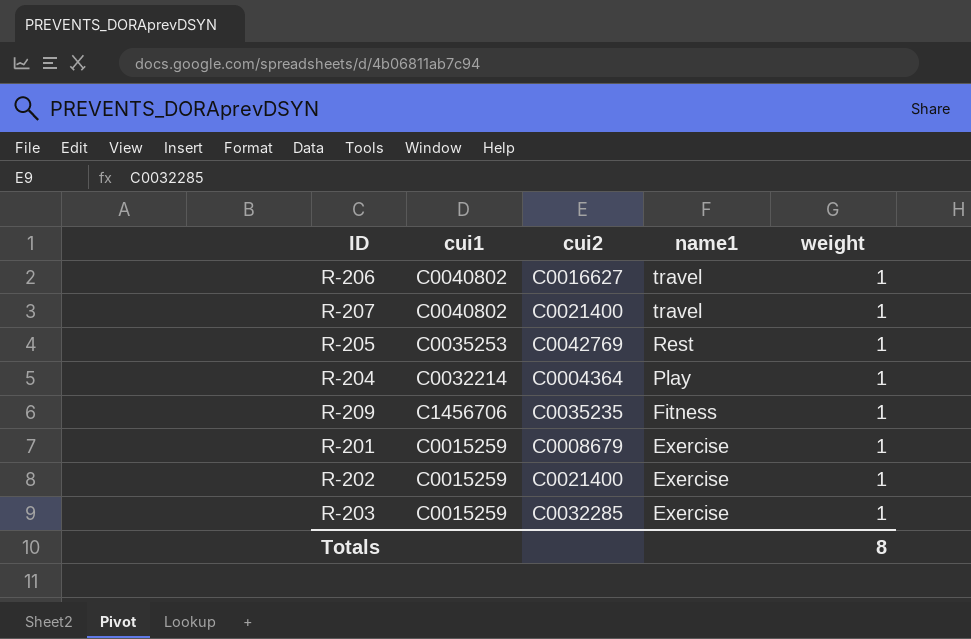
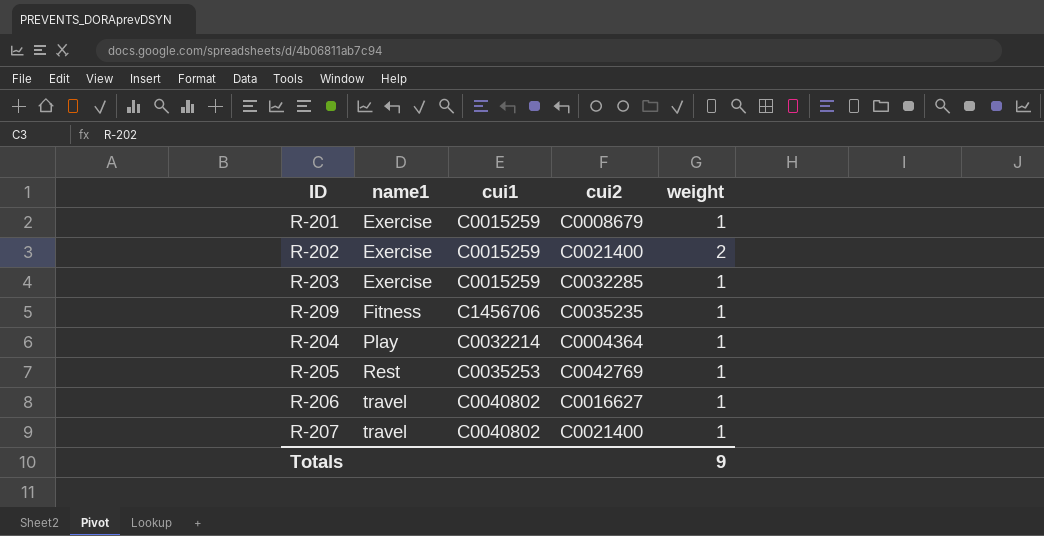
row order: name1 descending -> name1 ascending
column name1 | position: 4 -> 2
R-202 | weight: 1 -> 2
Totals | weight: 8 -> 9

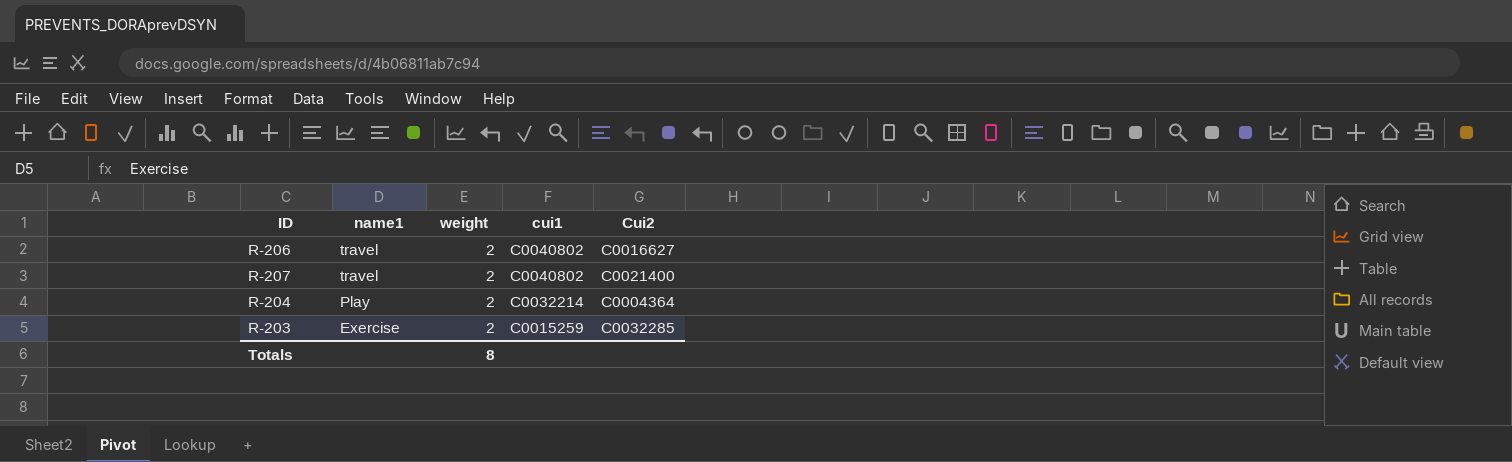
row order: name1 ascending -> name1 descending
column weight | position: 5 -> 3
column name: cui2 -> Cui2
row R-201: Exercise | C0015259 | C0008679 | 1 -> none
row R-202: Exercise | C0015259 | C0021400 | 2 -> none
row R-209: Fitness | C1456706 | C0035235 | 1 -> none
row R-205: Rest | C0035253 | C0042769 | 1 -> none
R-206 | weight: 1 -> 2
R-207 | weight: 1 -> 2
R-204 | weight: 1 -> 2
R-203 | weight: 1 -> 2
Totals | weight: 9 -> 8

